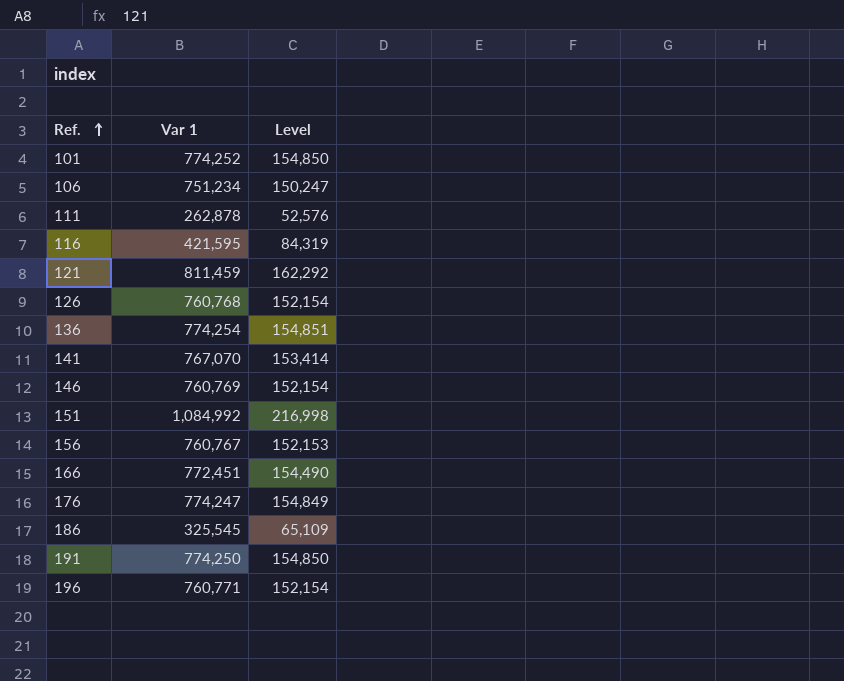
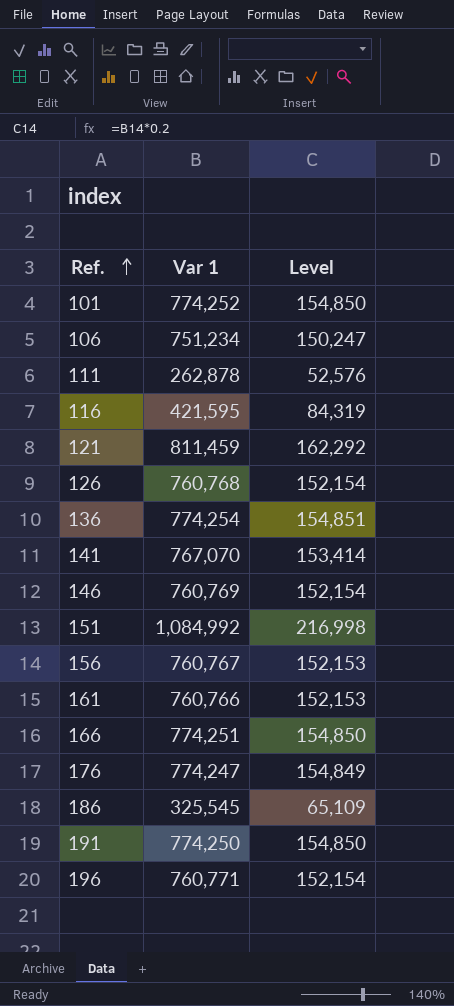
row 161: none -> 760,766 | 152,153
166 | Var 1: 772,451 -> 774,251
166 | Level: 154,490 -> 154,850

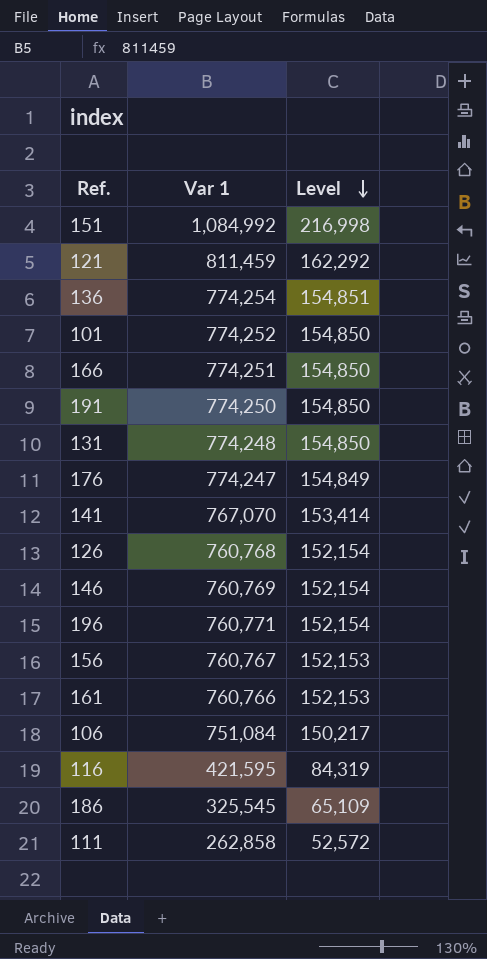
row order: Ref. ascending -> Level descending
row 131: none -> 774,248 | 154,850
106 | Var 1: 751,234 -> 751,084
106 | Level: 150,247 -> 150,217
111 | Var 1: 262,878 -> 262,858
111 | Level: 52,576 -> 52,572

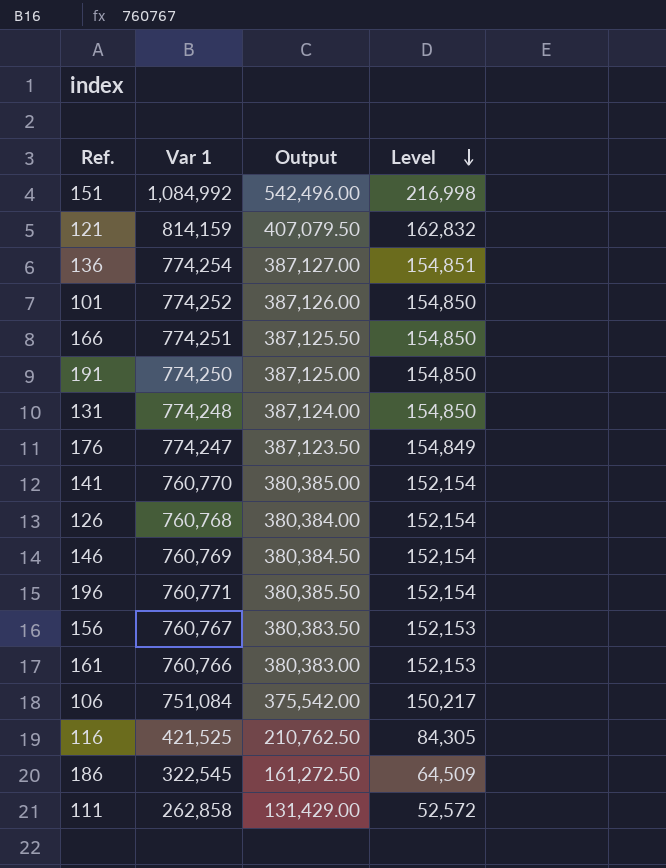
column Output | formula: none -> [Var 1] * 0.5
121 | Var 1: 811,459 -> 814,159
121 | Level: 162,292 -> 162,832
141 | Var 1: 767,070 -> 760,770
141 | Level: 153,414 -> 152,154
116 | Var 1: 421,595 -> 421,525
116 | Level: 84,319 -> 84,305
186 | Var 1: 325,545 -> 322,545
186 | Level: 65,109 -> 64,509

